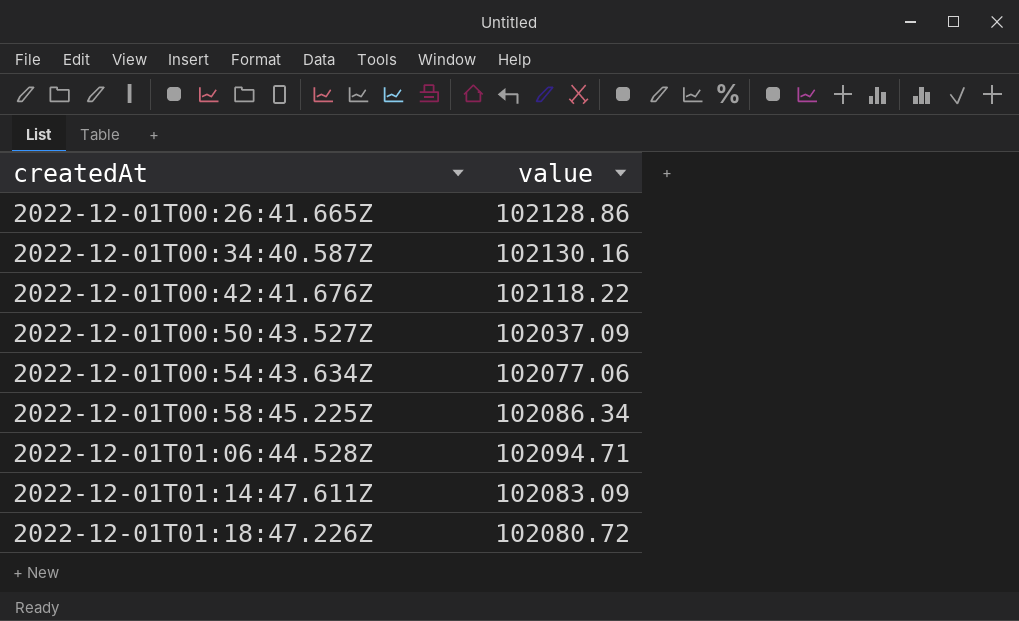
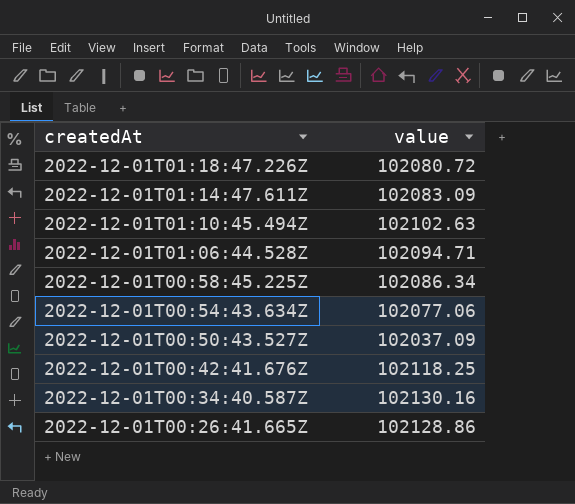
row order: createdAt ascending -> createdAt descending
row 2022-12-01T01:10:45.494Z: none -> 102102.63
2022-12-01T00:42:41.676Z | value: 102118.22 -> 102118.25

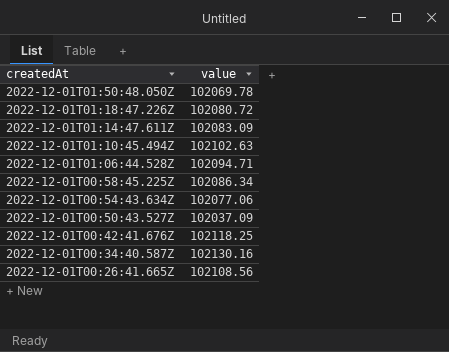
row 2022-12-01T01:50:48.050Z: none -> 102069.78
2022-12-01T00:26:41.665Z | value: 102128.86 -> 102108.56

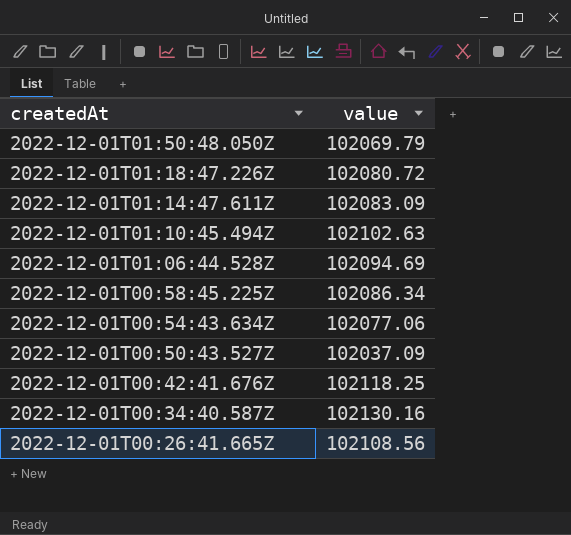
2022-12-01T01:50:48.050Z | value: 102069.78 -> 102069.79
2022-12-01T01:06:44.528Z | value: 102094.71 -> 102094.69

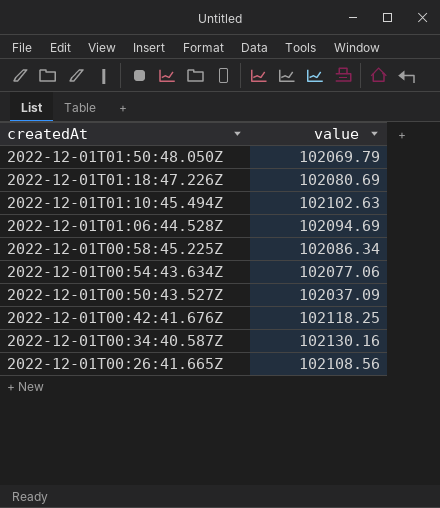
row 2022-12-01T01:14:47.611Z: 102083.09 -> none
2022-12-01T01:18:47.226Z | value: 102080.72 -> 102080.69

